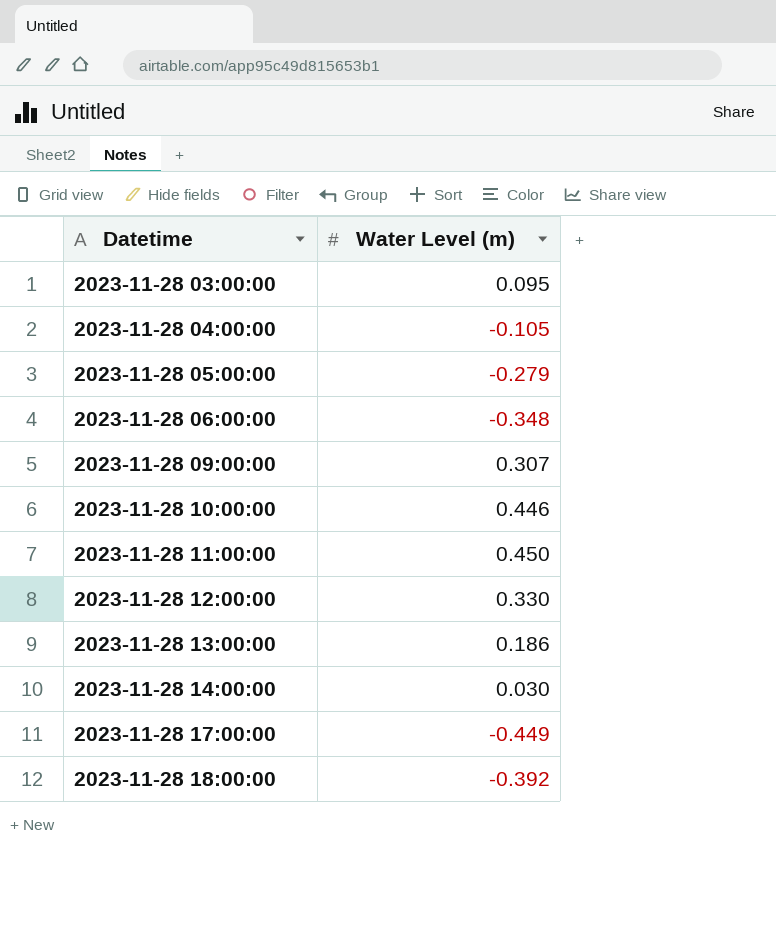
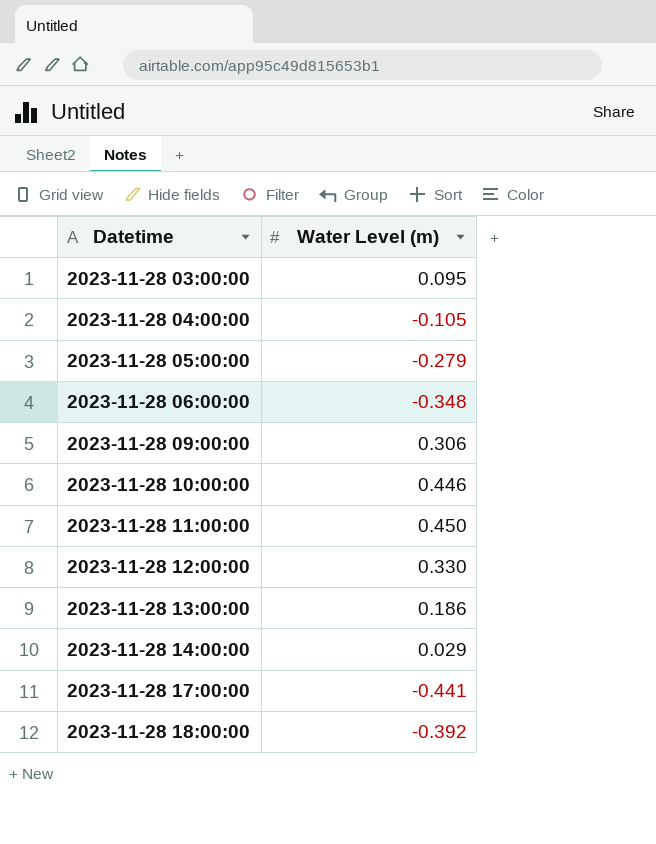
2023-11-28 09:00:00 | Water Level (m): 0.307 -> 0.306
2023-11-28 14:00:00 | Water Level (m): 0.030 -> 0.029
2023-11-28 17:00:00 | Water Level (m): -0.449 -> -0.441

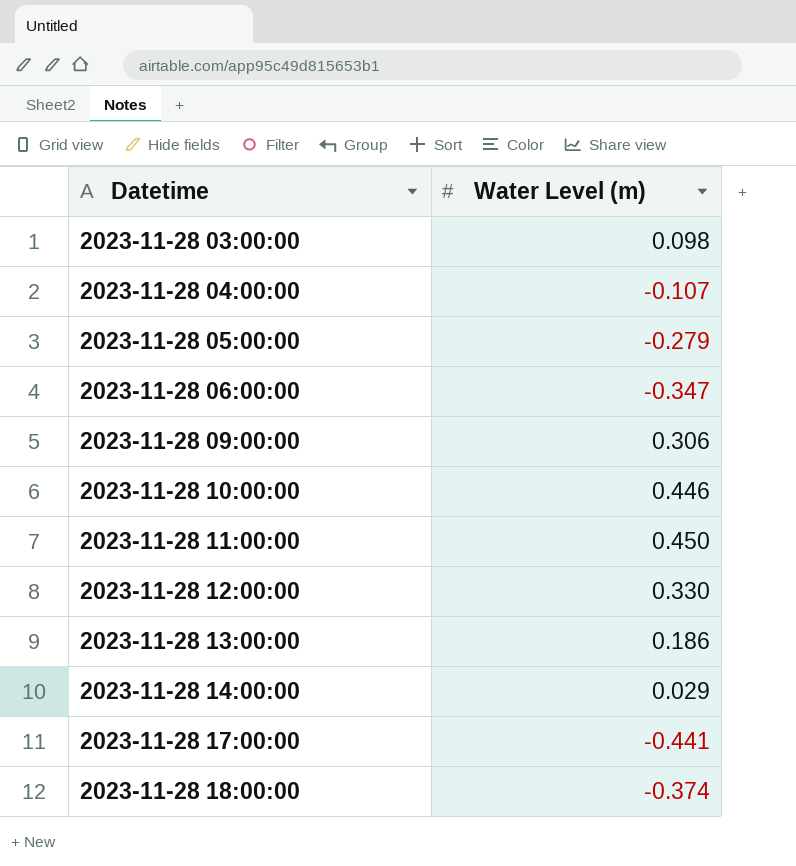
2023-11-28 03:00:00 | Water Level (m): 0.095 -> 0.098
2023-11-28 04:00:00 | Water Level (m): -0.105 -> -0.107
2023-11-28 06:00:00 | Water Level (m): -0.348 -> -0.347
2023-11-28 18:00:00 | Water Level (m): -0.392 -> -0.374

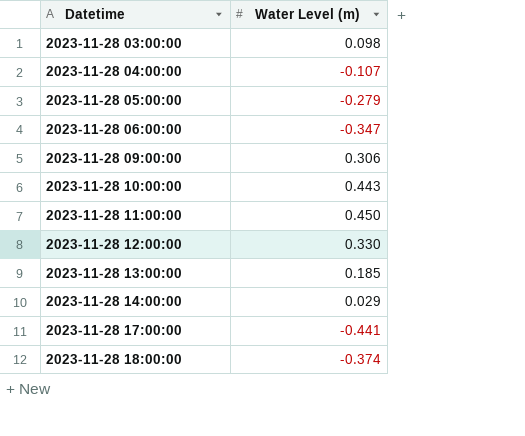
2023-11-28 10:00:00 | Water Level (m): 0.446 -> 0.443
2023-11-28 13:00:00 | Water Level (m): 0.186 -> 0.185

